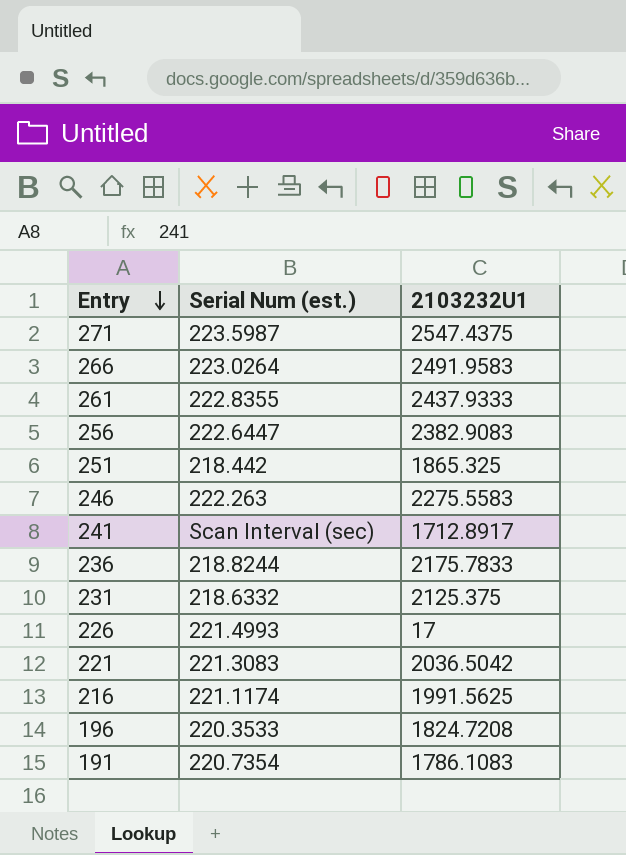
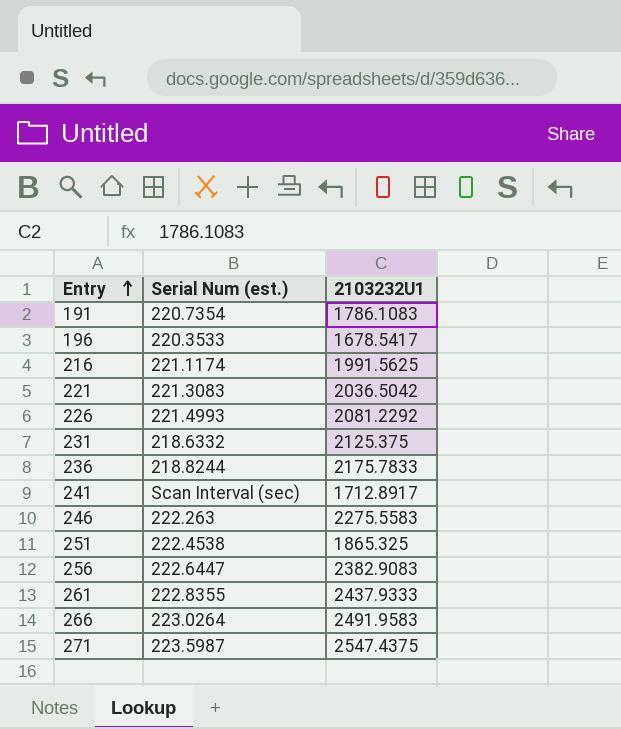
row order: Entry descending -> Entry ascending
196 | 2103232U1: 1824.7208 -> 1678.5417
226 | 2103232U1: 17 -> 2081.2292
251 | Serial Num (est.): 218.442 -> 222.4538

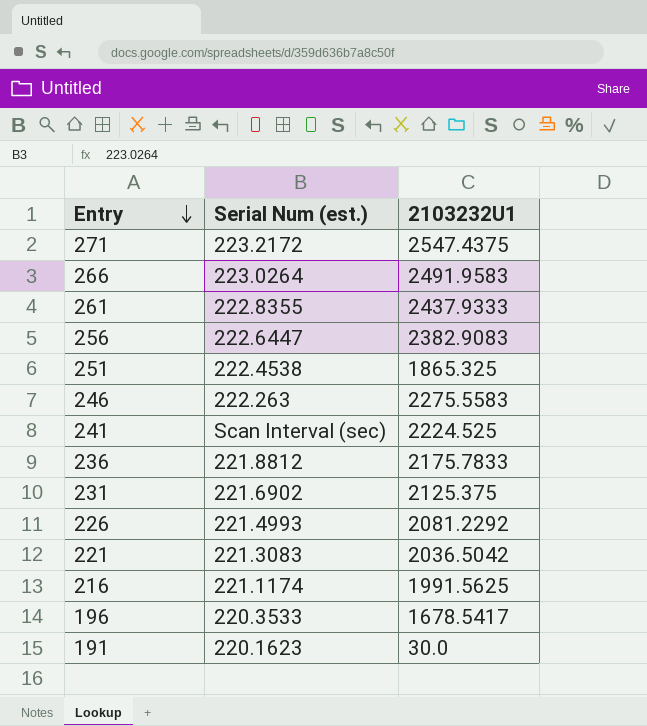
row order: Entry ascending -> Entry descending
271 | Serial Num (est.): 223.5987 -> 223.2172
241 | 2103232U1: 1712.8917 -> 2224.525
236 | Serial Num (est.): 218.8244 -> 221.8812
231 | Serial Num (est.): 218.6332 -> 221.6902
191 | Serial Num (est.): 220.7354 -> 220.1623
191 | 2103232U1: 1786.1083 -> 30.0

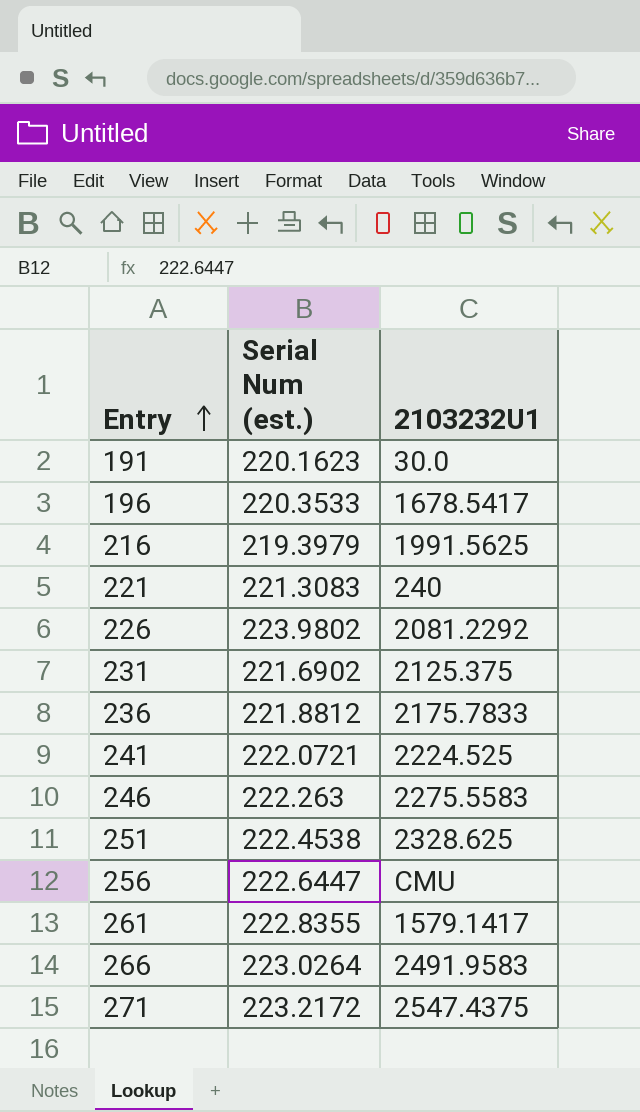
row order: Entry descending -> Entry ascending
216 | Serial Num (est.): 221.1174 -> 219.3979
221 | 2103232U1: 2036.5042 -> 240
226 | Serial Num (est.): 221.4993 -> 223.9802
241 | Serial Num (est.): Scan Interval (sec) -> 222.0721
251 | 2103232U1: 1865.325 -> 2328.625
256 | 2103232U1: 2382.9083 -> CMU
261 | 2103232U1: 2437.9333 -> 1579.1417

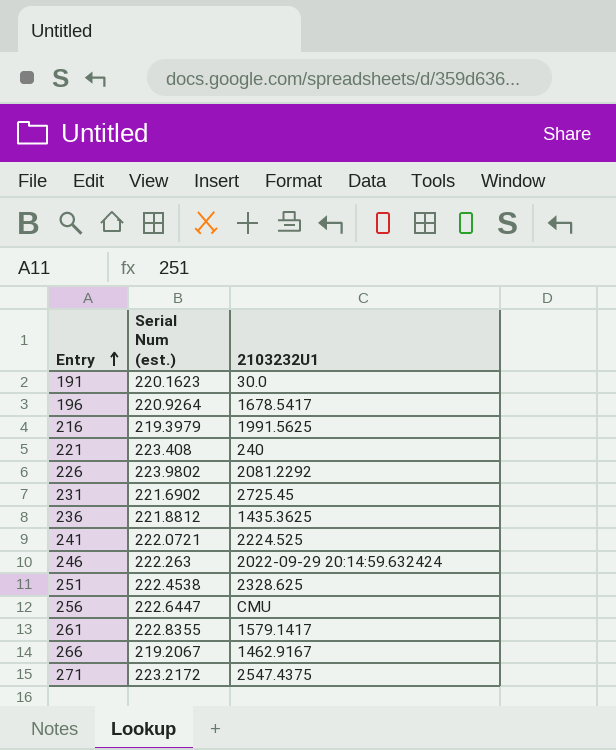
196 | Serial Num (est.): 220.3533 -> 220.9264
221 | Serial Num (est.): 221.3083 -> 223.408
231 | 2103232U1: 2125.375 -> 2725.45
236 | 2103232U1: 2175.7833 -> 1435.3625
246 | 2103232U1: 2275.5583 -> 2022-09-29 20:14:59.632424
266 | Serial Num (est.): 223.0264 -> 219.2067
266 | 2103232U1: 2491.9583 -> 1462.9167

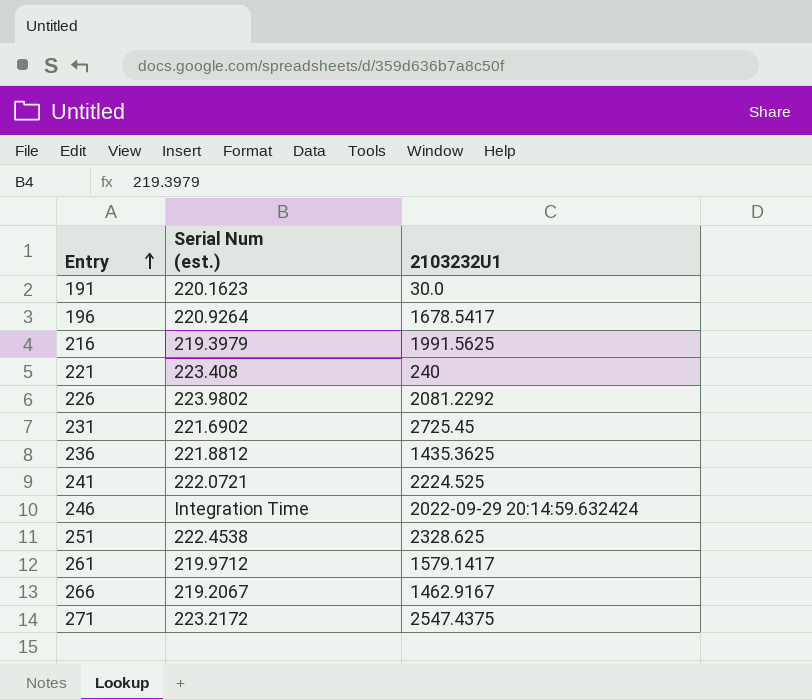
row 256: 222.6447 | CMU -> none
246 | Serial Num (est.): 222.263 -> Integration Time
261 | Serial Num (est.): 222.8355 -> 219.9712

